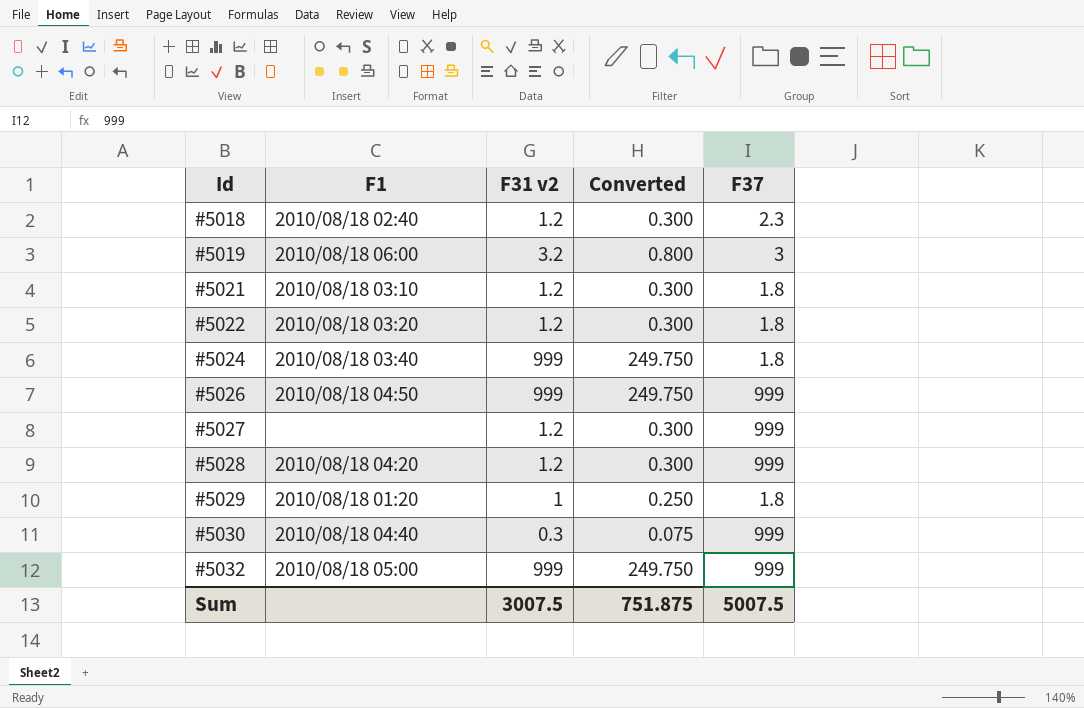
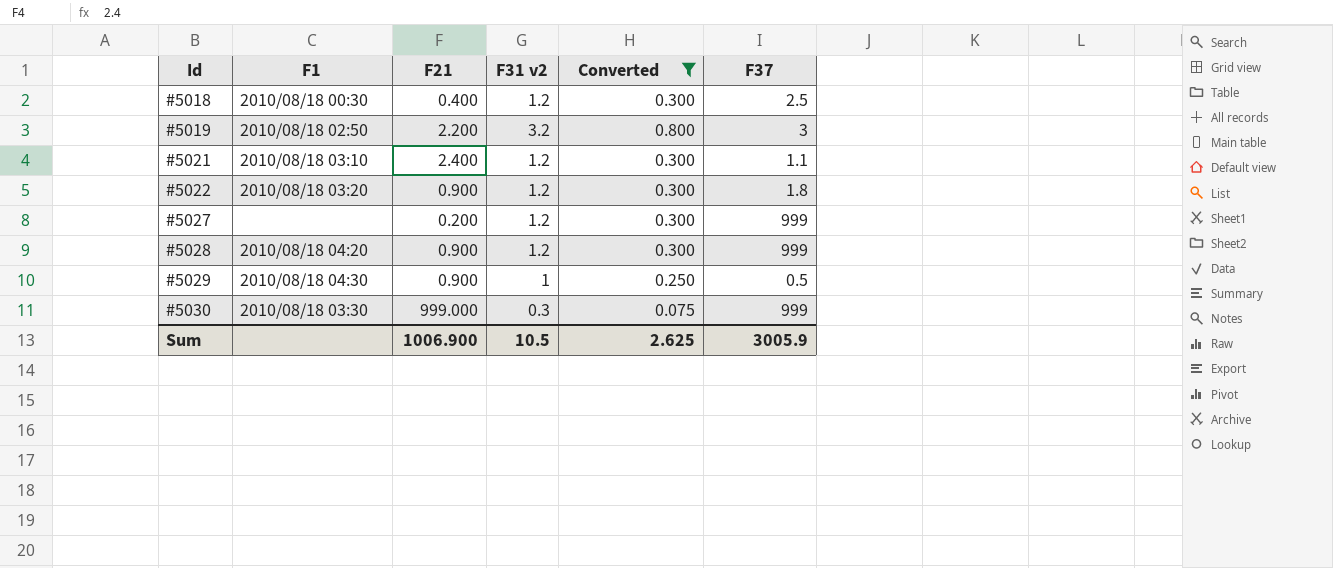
filter: none -> Converted != 249.750
column F21 | position: none -> 3
#5018 | F1: 2010/08/18 02:40 -> 2010/08/18 00:30
#5018 | F37: 2.3 -> 2.5
#5019 | F1: 2010/08/18 06:00 -> 2010/08/18 02:50
#5021 | F37: 1.8 -> 1.1
#5029 | F1: 2010/08/18 01:20 -> 2010/08/18 04:30
#5029 | F37: 1.8 -> 0.5
#5030 | F1: 2010/08/18 04:40 -> 2010/08/18 03:30
Sum | F31 v2: 3007.5 -> 10.5
Sum | Converted: 751.875 -> 2.625
Sum | F37: 5007.5 -> 3005.9

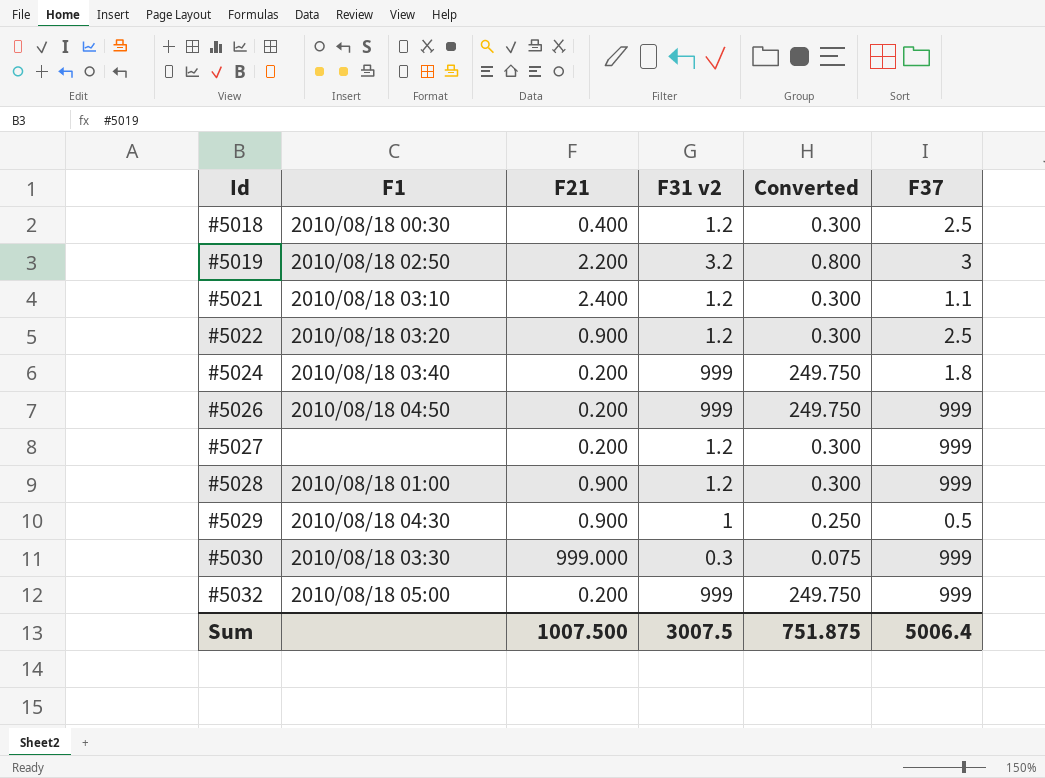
filter: Converted != 249.750 -> none
#5022 | F37: 1.8 -> 2.5
#5028 | F1: 2010/08/18 04:20 -> 2010/08/18 01:00
Sum | F21: 1006.900 -> 1007.500
Sum | F31 v2: 10.5 -> 3007.5
Sum | Converted: 2.625 -> 751.875
Sum | F37: 3005.9 -> 5006.4

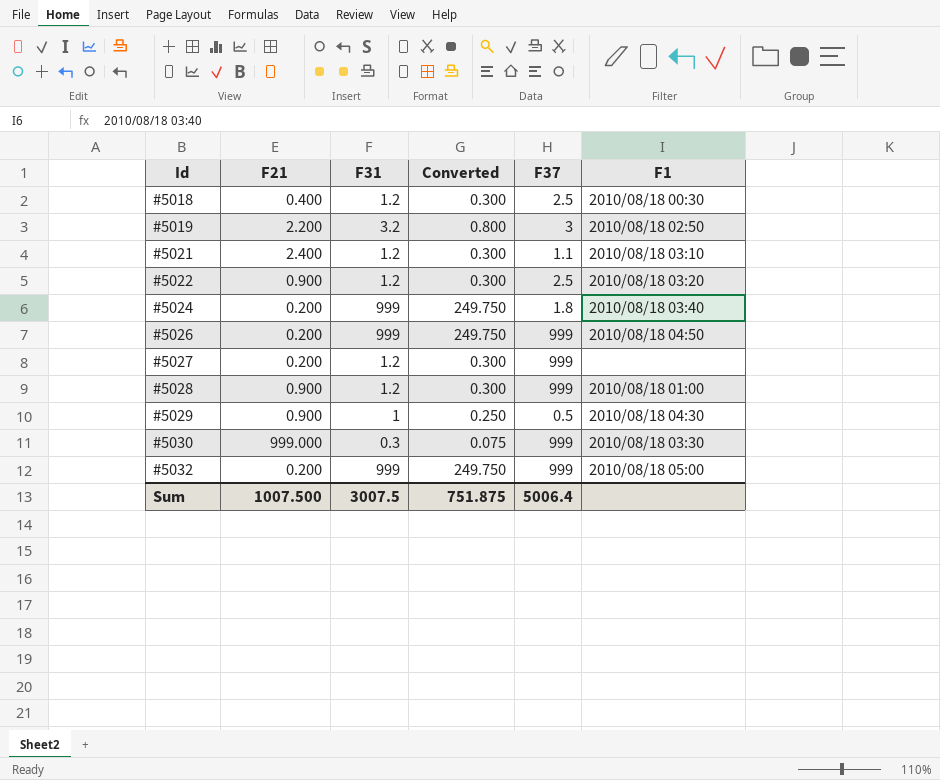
column name: F31 v2 -> F31
column F1 | position: 2 -> 6

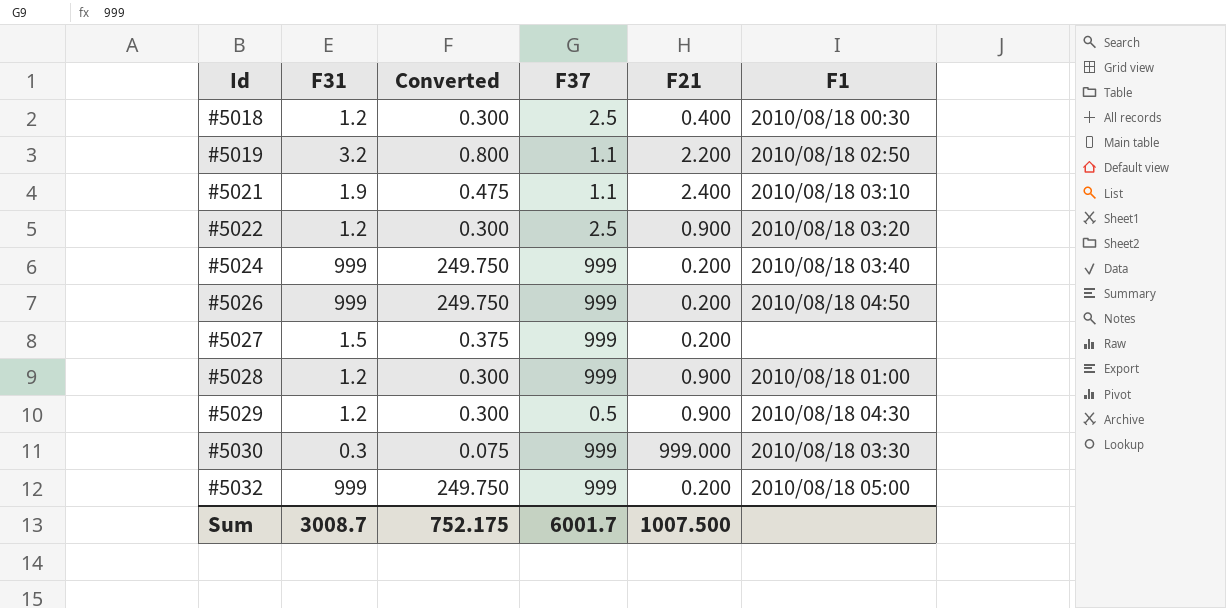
column F21 | position: 2 -> 5
#5019 | F37: 3 -> 1.1
#5021 | F31: 1.2 -> 1.9
#5021 | Converted: 0.300 -> 0.475
#5024 | F37: 1.8 -> 999
#5027 | F31: 1.2 -> 1.5
#5027 | Converted: 0.300 -> 0.375
#5029 | F31: 1 -> 1.2
#5029 | Converted: 0.250 -> 0.300
Sum | F31: 3007.5 -> 3008.7
Sum | Converted: 751.875 -> 752.175
Sum | F37: 5006.4 -> 6001.7

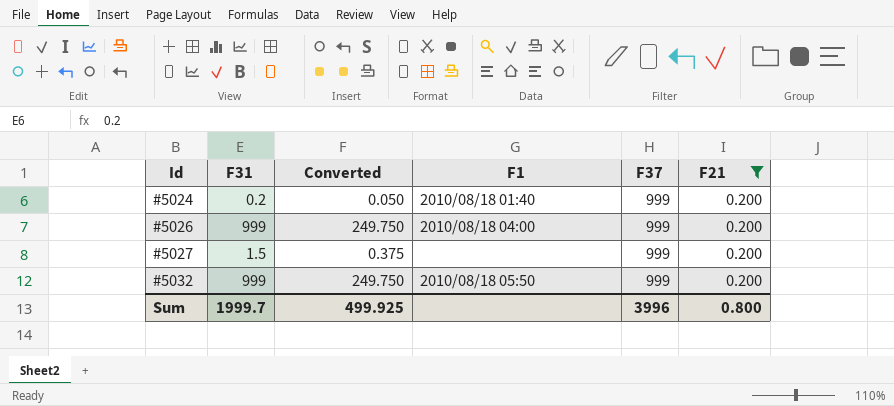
filter: none -> F21 = 0.200
column F1 | position: 6 -> 4
#5024 | F31: 999 -> 0.2
#5024 | Converted: 249.750 -> 0.050
#5024 | F1: 2010/08/18 03:40 -> 2010/08/18 01:40
#5026 | F1: 2010/08/18 04:50 -> 2010/08/18 04:00
#5032 | F1: 2010/08/18 05:00 -> 2010/08/18 05:50
Sum | F31: 3008.7 -> 1999.7
Sum | Converted: 752.175 -> 499.925
Sum | F37: 6001.7 -> 3996
Sum | F21: 1007.500 -> 0.800

